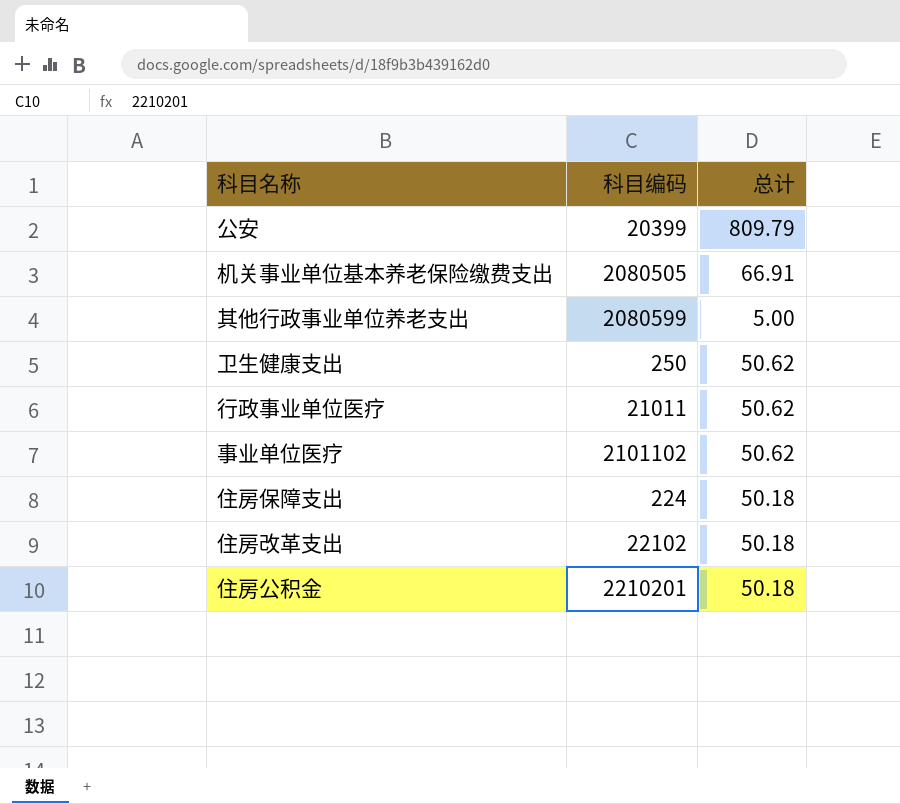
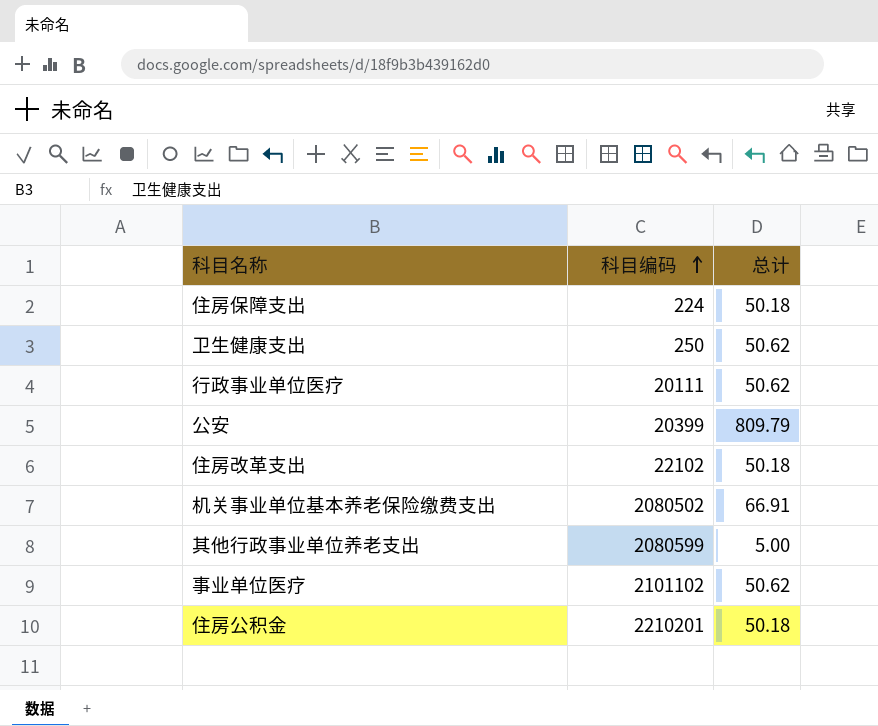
row order: none -> 科目编码 ascending
行政事业单位医疗 | 科目编码: 21011 -> 20111
机关事业单位基本养老保险缴费支出 | 科目编码: 2080505 -> 2080502

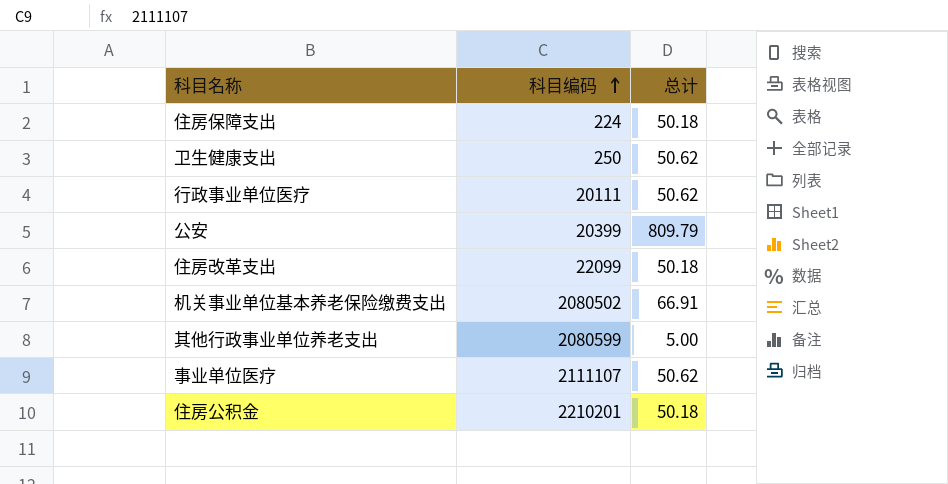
住房改革支出 | 科目编码: 22102 -> 22099
事业单位医疗 | 科目编码: 2101102 -> 2111107

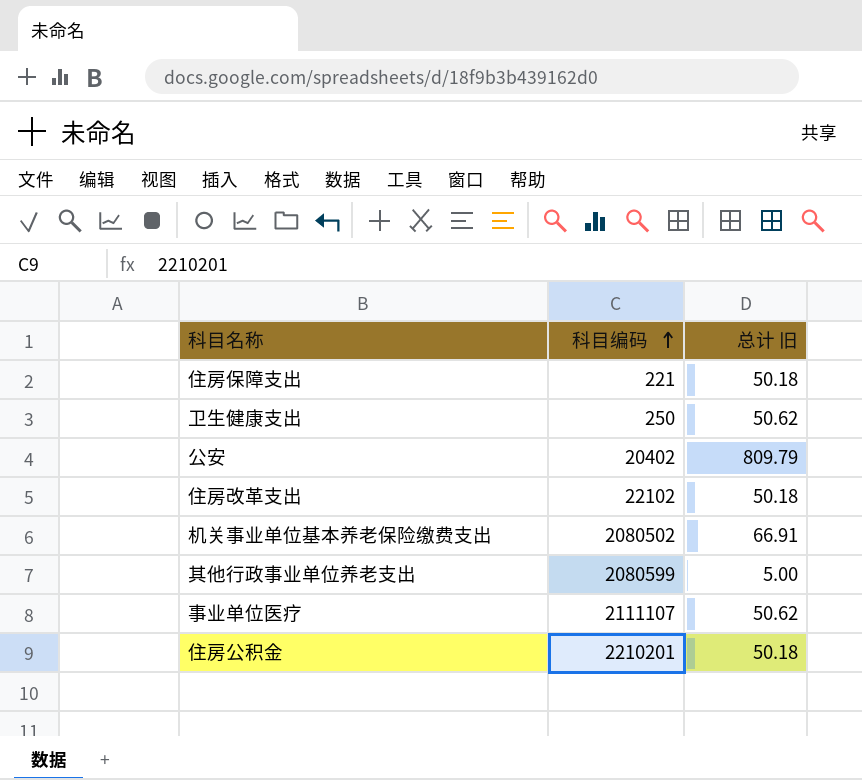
column name: 总计 -> 总计 旧
row 行政事业单位医疗: 20111 | 50.62 -> none
住房保障支出 | 科目编码: 224 -> 221
公安 | 科目编码: 20399 -> 20402
住房改革支出 | 科目编码: 22099 -> 22102

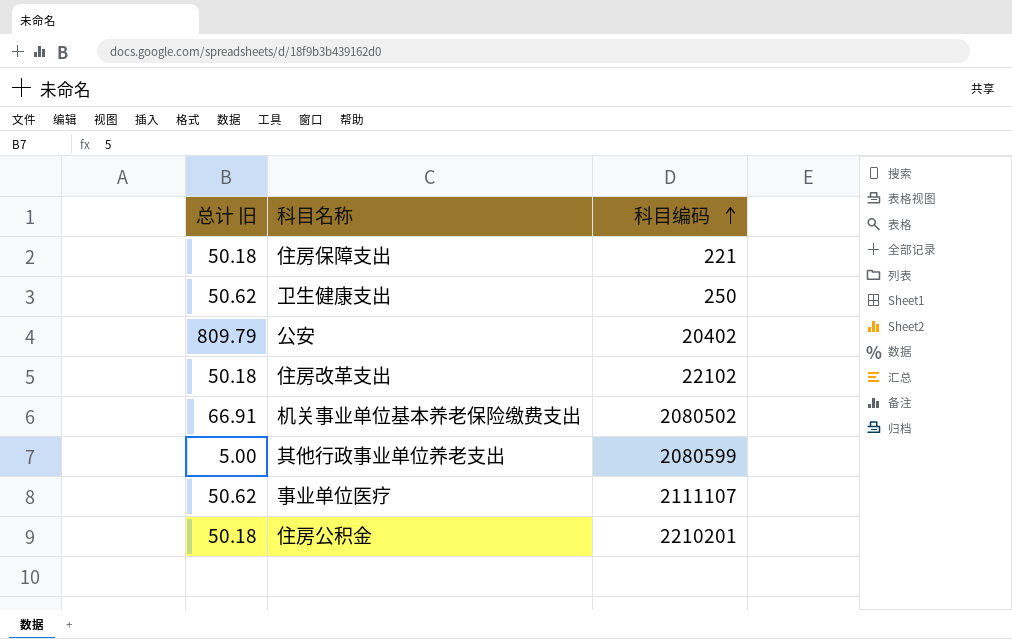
column 总计 旧 | position: 3 -> 1

